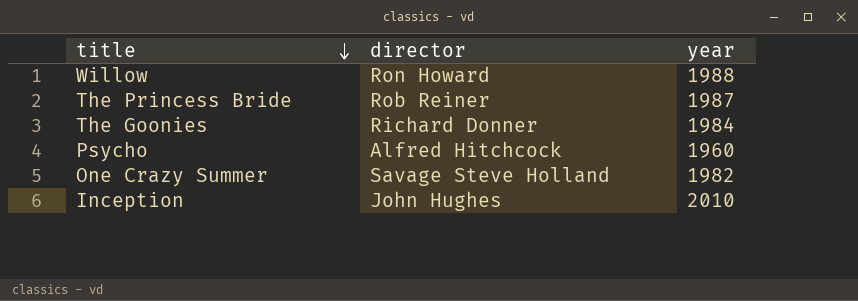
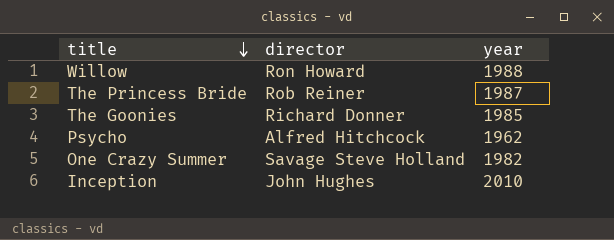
The Goonies | year: 1984 -> 1985
Psycho | year: 1960 -> 1962

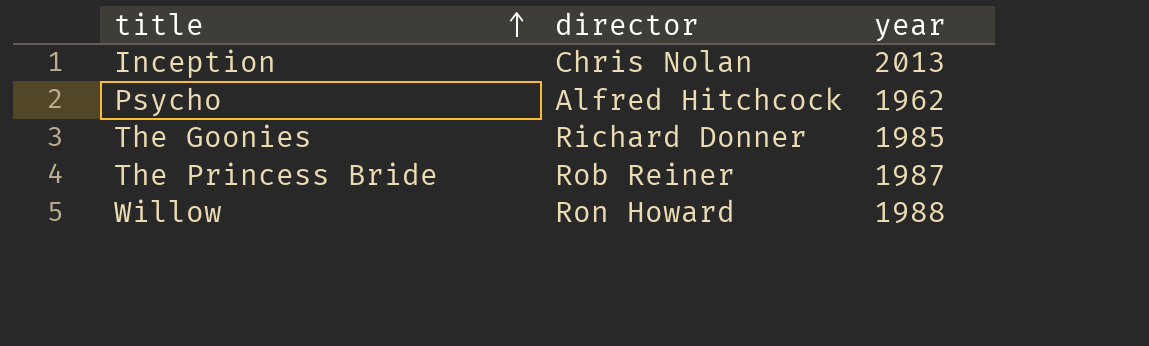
row order: title descending -> title ascending
row One Crazy Summer: Savage Steve Holland | 1982 -> none
Inception | director: John Hughes -> Chris Nolan
Inception | year: 2010 -> 2013

